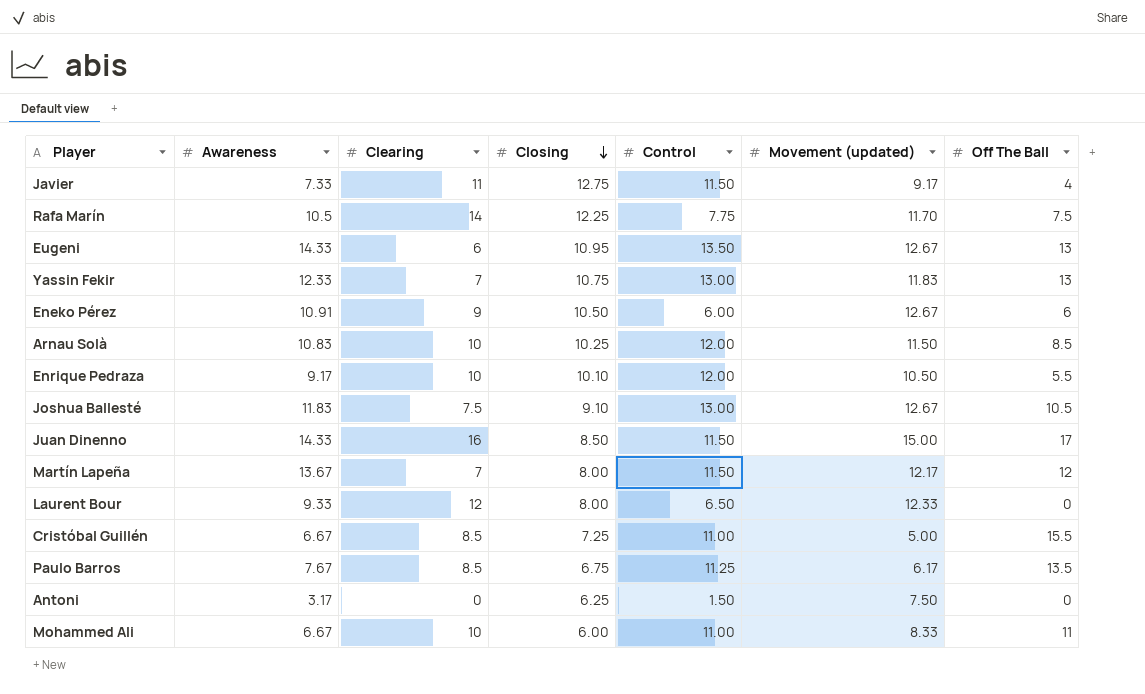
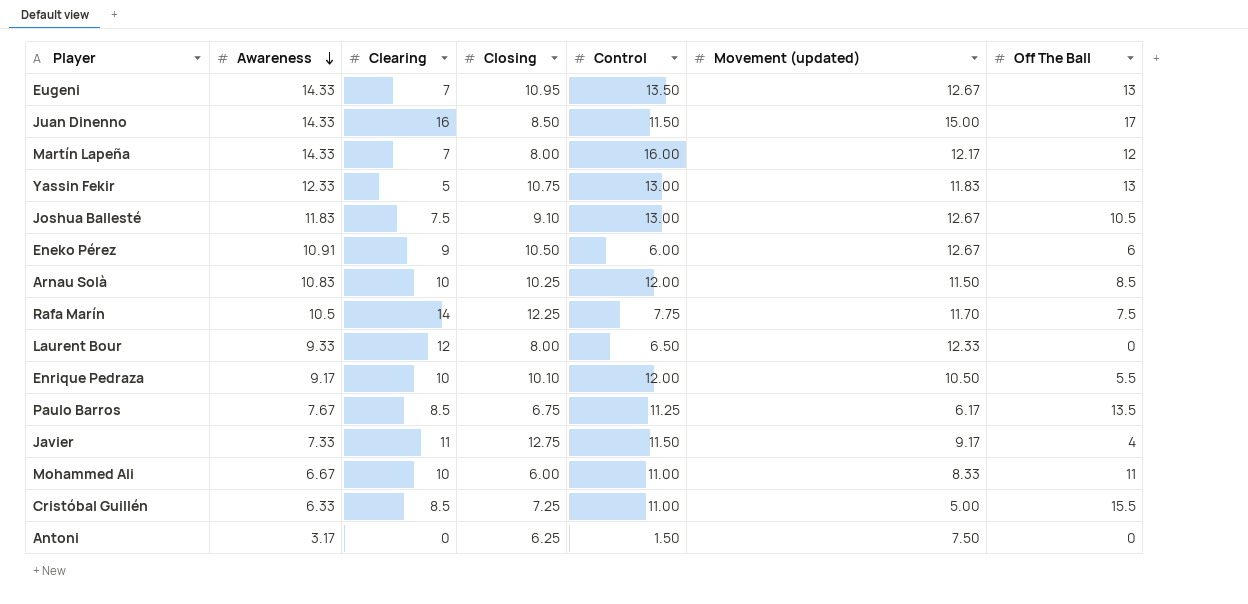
row order: Closing descending -> Awareness descending
Eugeni | Clearing: 6 -> 7
Martín Lapeña | Awareness: 13.67 -> 14.33
Martín Lapeña | Control: 11.50 -> 16.00
Yassin Fekir | Clearing: 7 -> 5
Cristóbal Guillén | Awareness: 6.67 -> 6.33

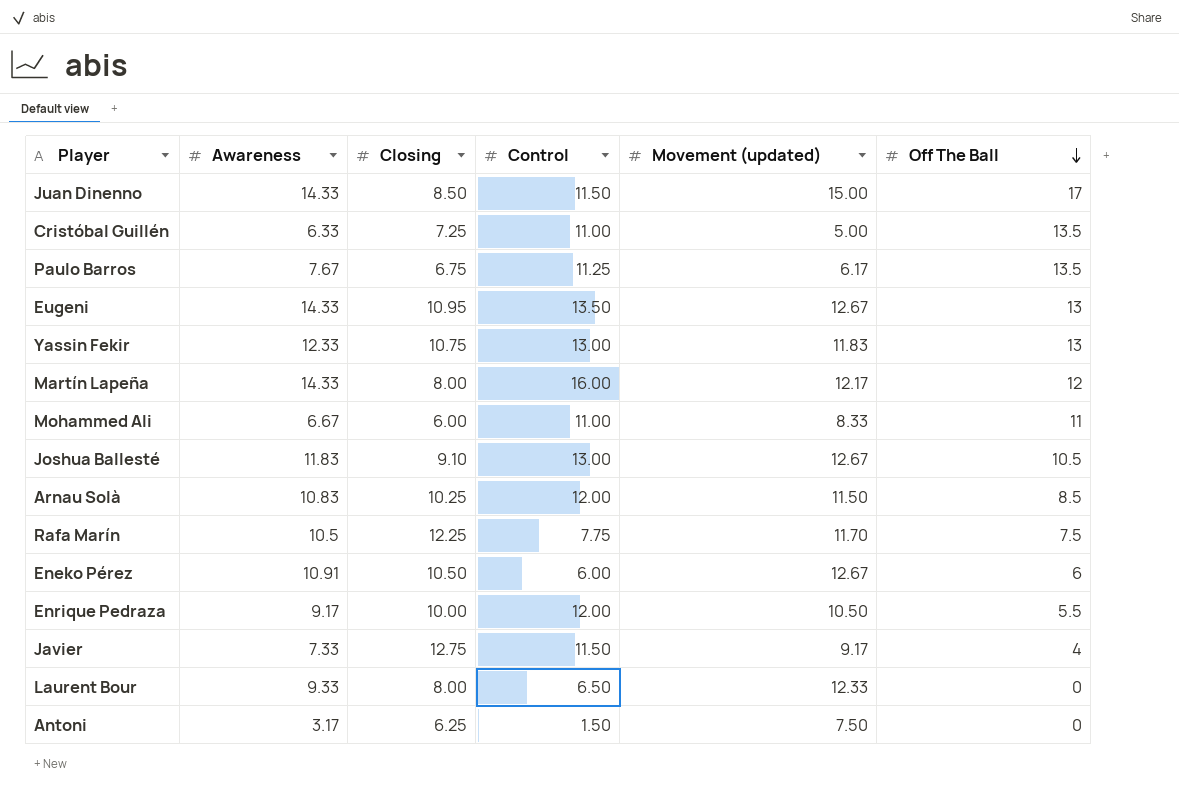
row order: Awareness descending -> Off The Ball descending
column Clearing | position: 3 -> none
Cristóbal Guillén | Off The Ball: 15.5 -> 13.5
Enrique Pedraza | Closing: 10.10 -> 10.00

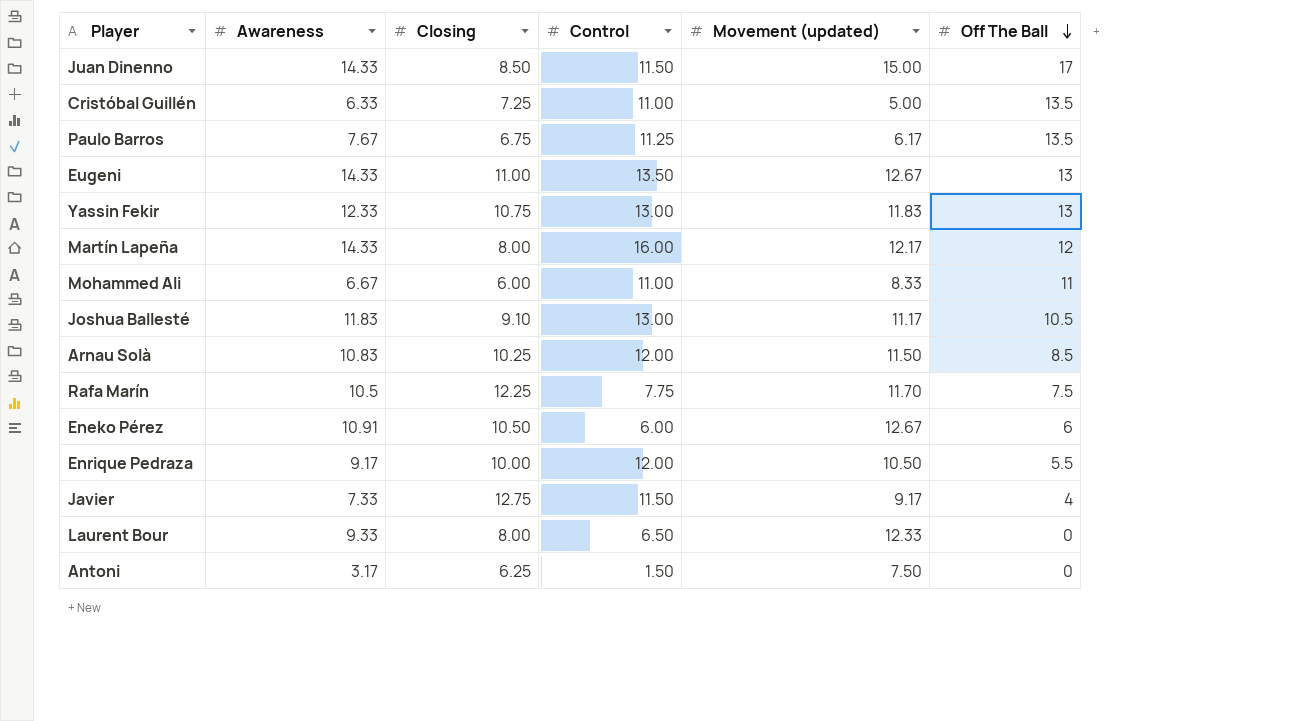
Eugeni | Closing: 10.95 -> 11.00
Joshua Ballesté | Movement (updated): 12.67 -> 11.17

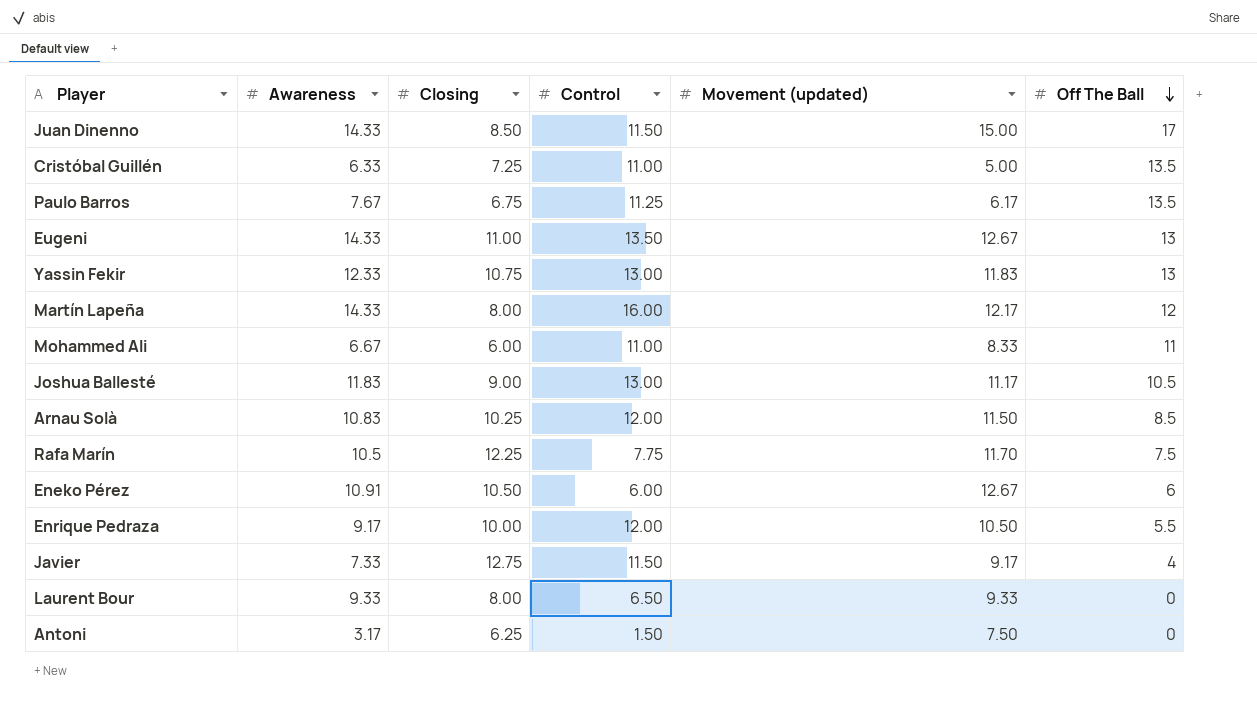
Joshua Ballesté | Closing: 9.10 -> 9.00
Laurent Bour | Movement (updated): 12.33 -> 9.33

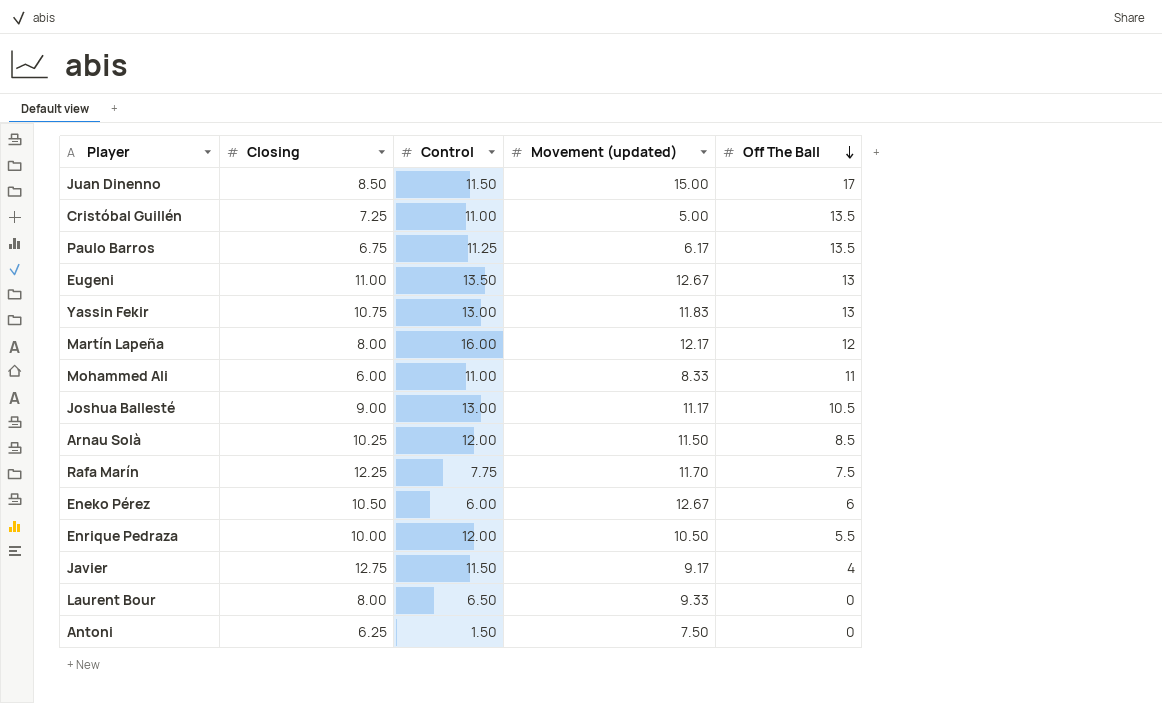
column Awareness | position: 2 -> none

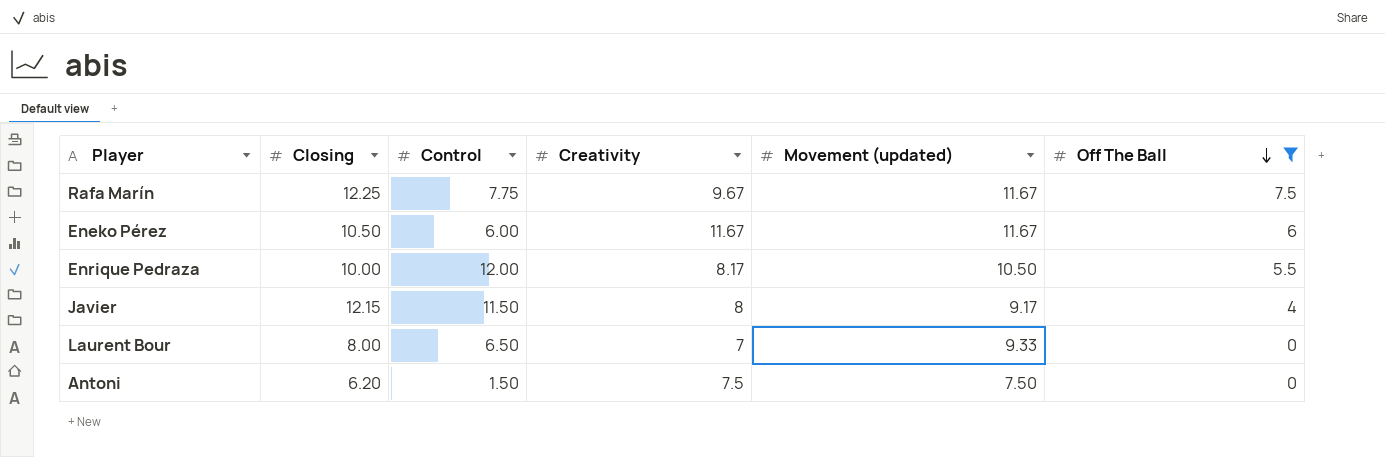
filter: none -> Off The Ball <= 7.5
column Creativity | position: none -> 4
Rafa Marín | Movement (updated): 11.70 -> 11.67
Eneko Pérez | Movement (updated): 12.67 -> 11.67
Javier | Closing: 12.75 -> 12.15
Antoni | Closing: 6.25 -> 6.20

